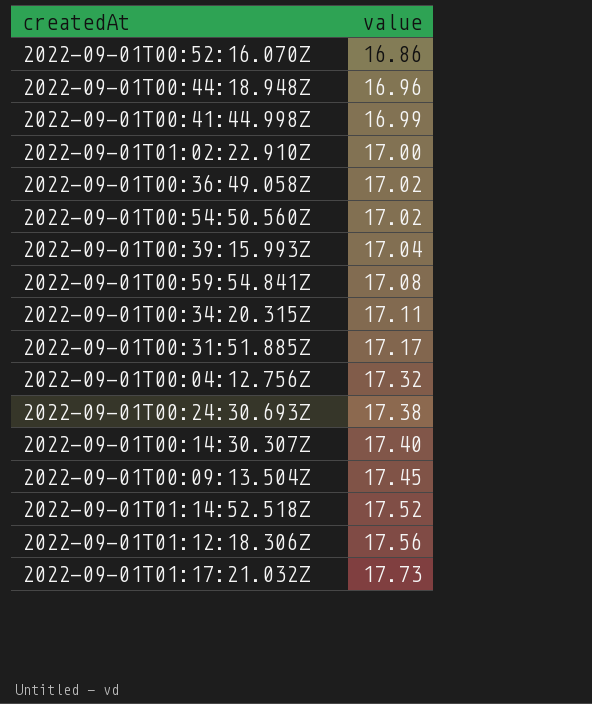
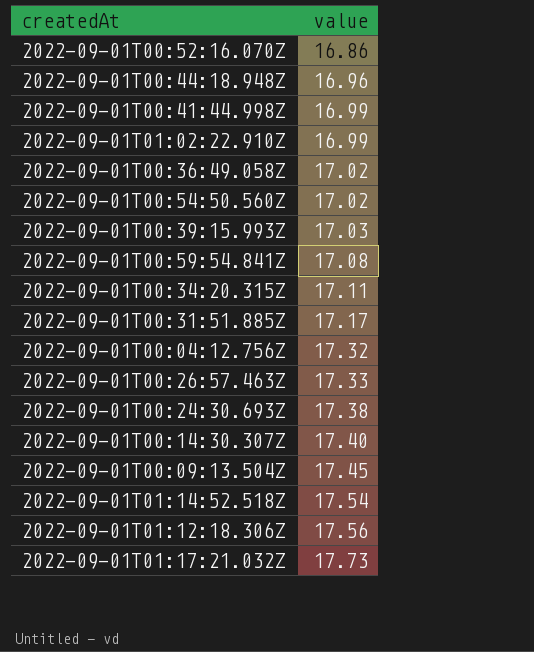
2022-09-01T01:02:22.910Z | value: 17.00 -> 16.99
2022-09-01T00:39:15.993Z | value: 17.04 -> 17.03
row 2022-09-01T00:26:57.463Z: none -> 17.33
2022-09-01T01:14:52.518Z | value: 17.52 -> 17.54

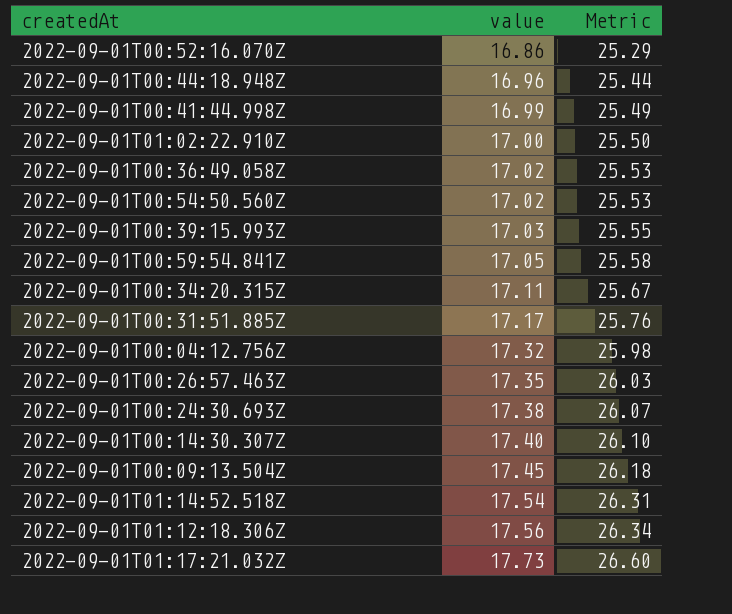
column Metric | formula: none -> [value] * 1.5
2022-09-01T01:02:22.910Z | value: 16.99 -> 17.00
2022-09-01T00:59:54.841Z | value: 17.08 -> 17.05
2022-09-01T00:26:57.463Z | value: 17.33 -> 17.35

